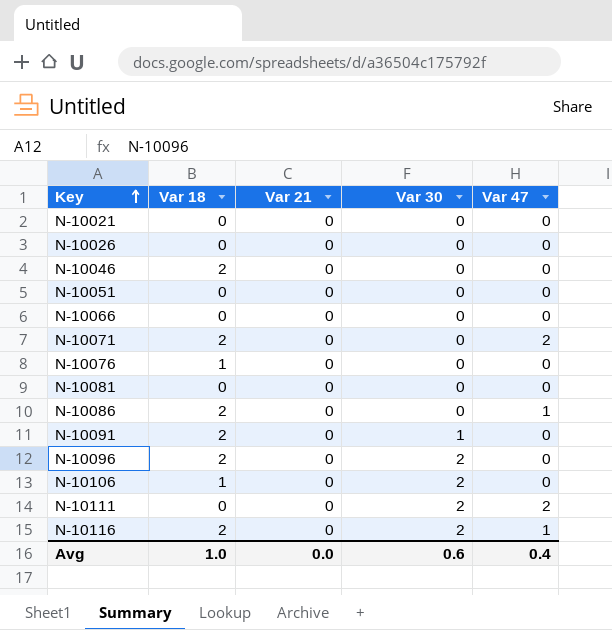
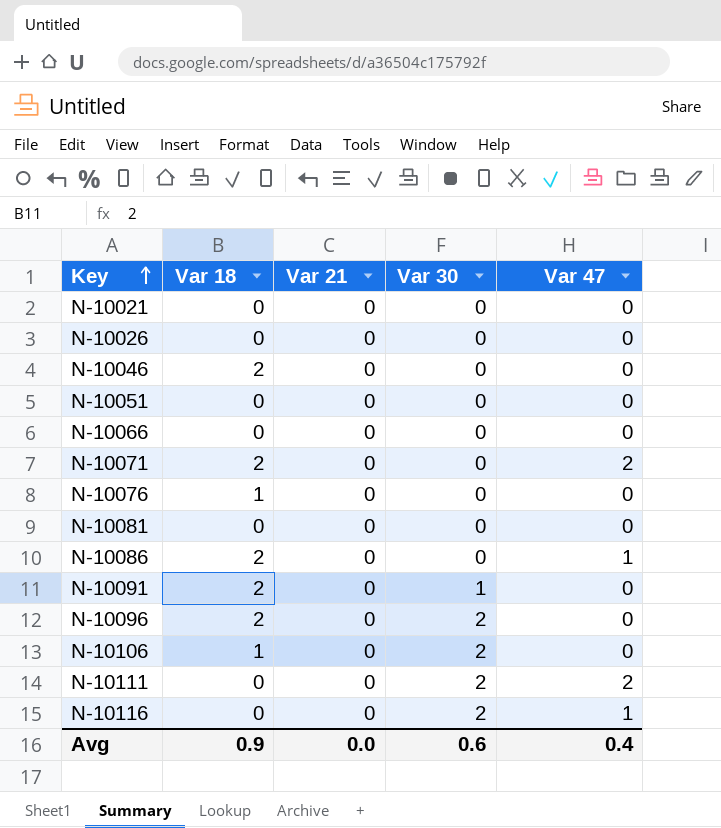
N-10116 | Var 18: 2 -> 0
Avg | Var 18: 1.0 -> 0.9

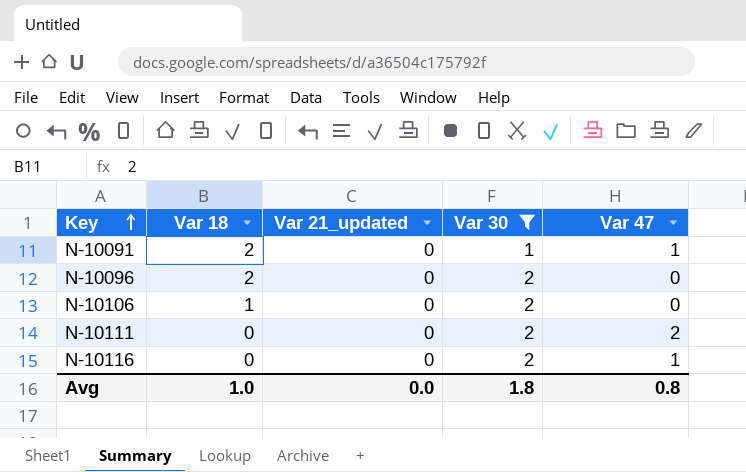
filter: none -> Var 30 != 0
column name: Var 21 -> Var 21_updated
N-10091 | Var 47: 0 -> 1
Avg | Var 18: 0.9 -> 1.0
Avg | Var 30: 0.6 -> 1.8
Avg | Var 47: 0.4 -> 0.8

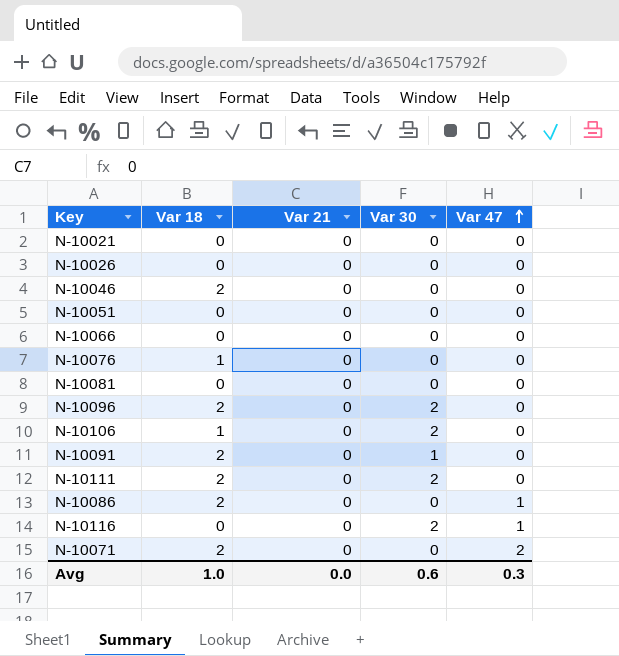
filter: Var 30 != 0 -> none
row order: Key ascending -> Var 47 ascending
column name: Var 21_updated -> Var 21
N-10091 | Var 47: 1 -> 0
N-10111 | Var 18: 0 -> 2
N-10111 | Var 47: 2 -> 0
Avg | Var 30: 1.8 -> 0.6
Avg | Var 47: 0.8 -> 0.3

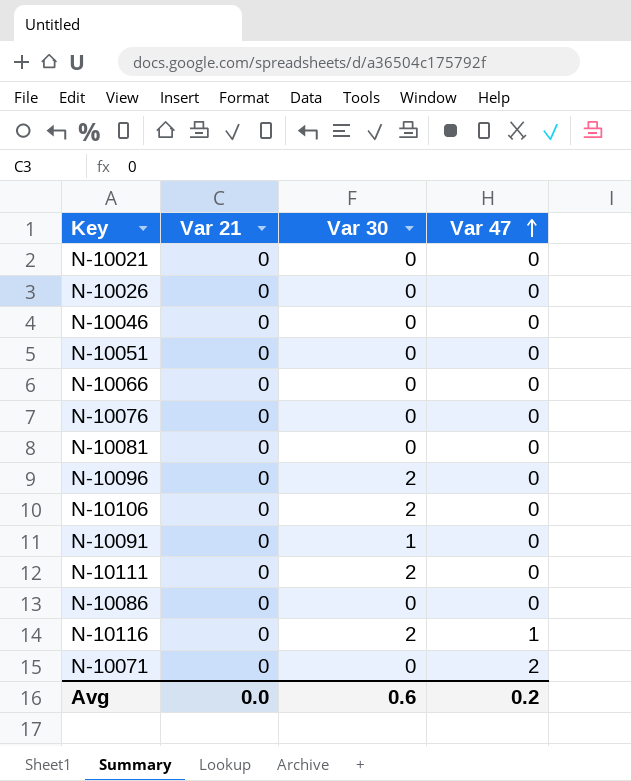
column Var 18 | position: 2 -> none
N-10086 | Var 47: 1 -> 0
Avg | Var 47: 0.3 -> 0.2

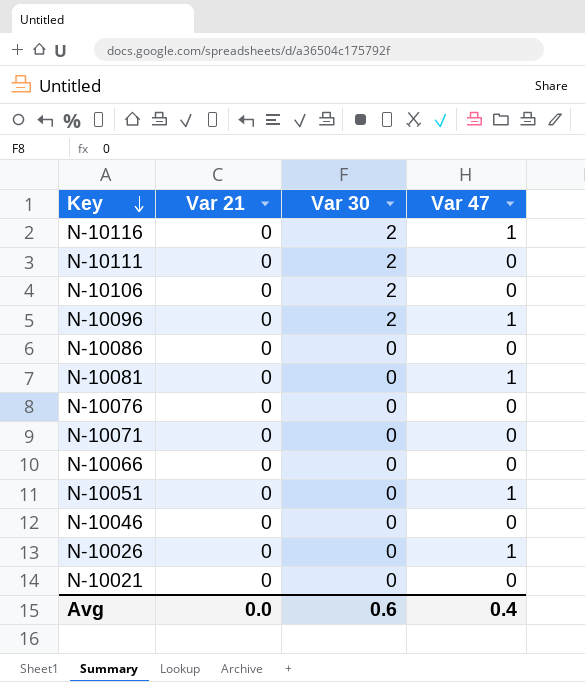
row order: Var 47 ascending -> Key descending
row N-10091: 0 | 1 | 0 -> none
N-10096 | Var 47: 0 -> 1
N-10081 | Var 47: 0 -> 1
N-10071 | Var 47: 2 -> 0
N-10051 | Var 47: 0 -> 1
N-10026 | Var 47: 0 -> 1
Avg | Var 47: 0.2 -> 0.4

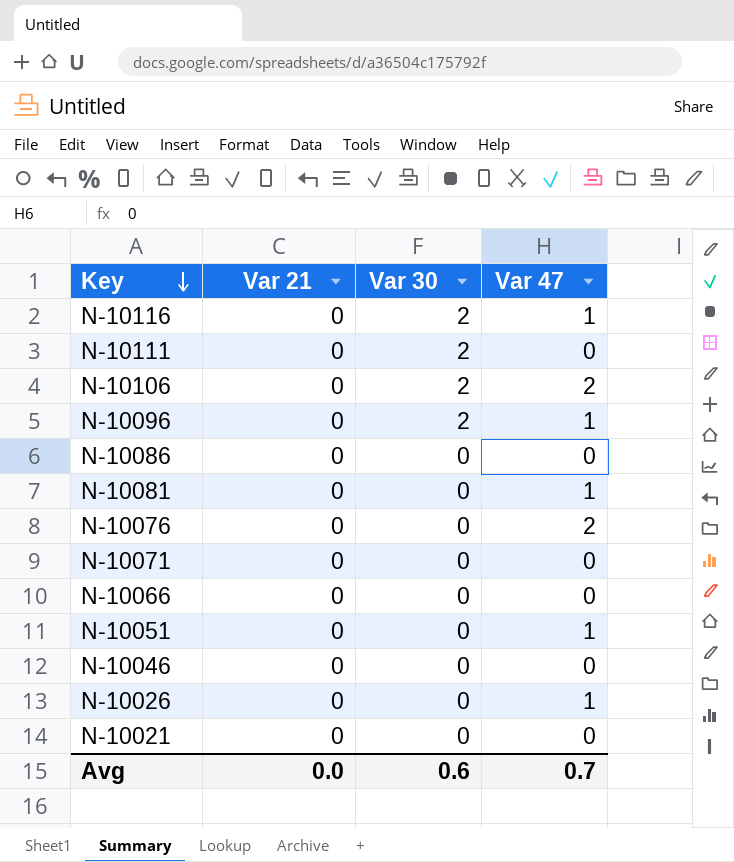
N-10106 | Var 47: 0 -> 2
N-10076 | Var 47: 0 -> 2
Avg | Var 47: 0.4 -> 0.7

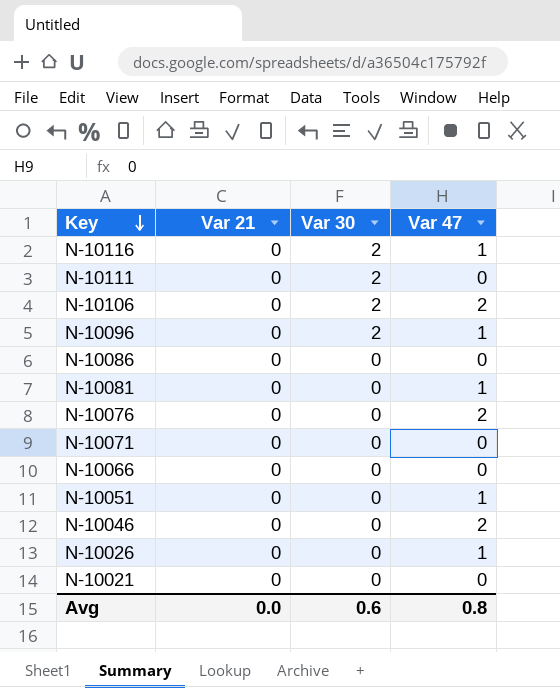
N-10046 | Var 47: 0 -> 2
Avg | Var 47: 0.7 -> 0.8

